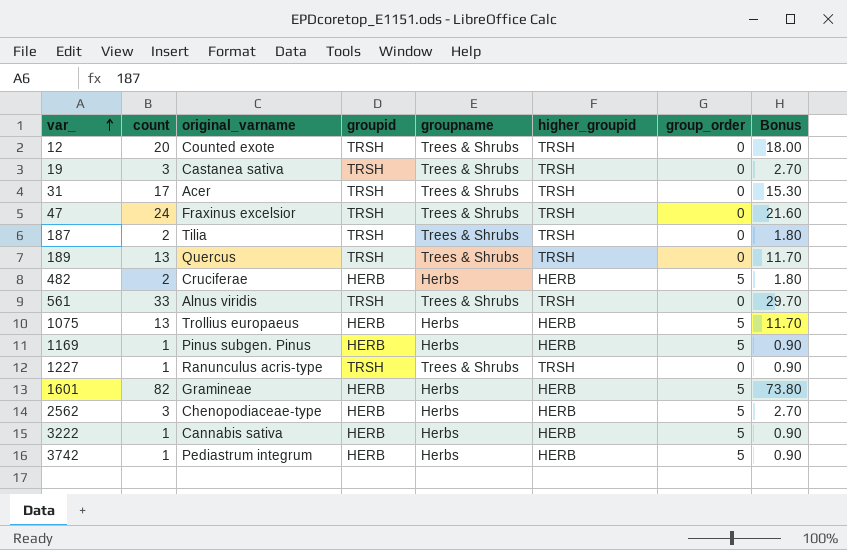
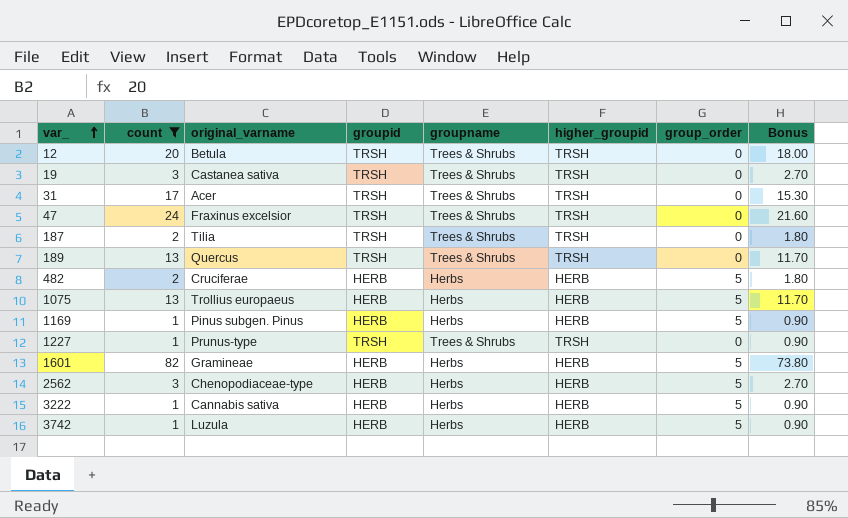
filter: none -> count != 33
12 | original_varname: Counted exote -> Betula
1227 | original_varname: Ranunculus acris-type -> Prunus-type
3742 | original_varname: Pediastrum integrum -> Luzula

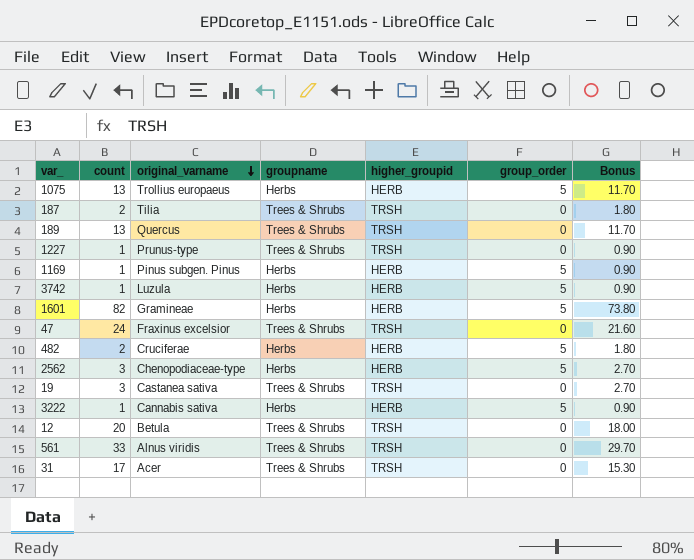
filter: count != 33 -> none
row order: var_ ascending -> original_varname descending
column groupid | position: 4 -> none

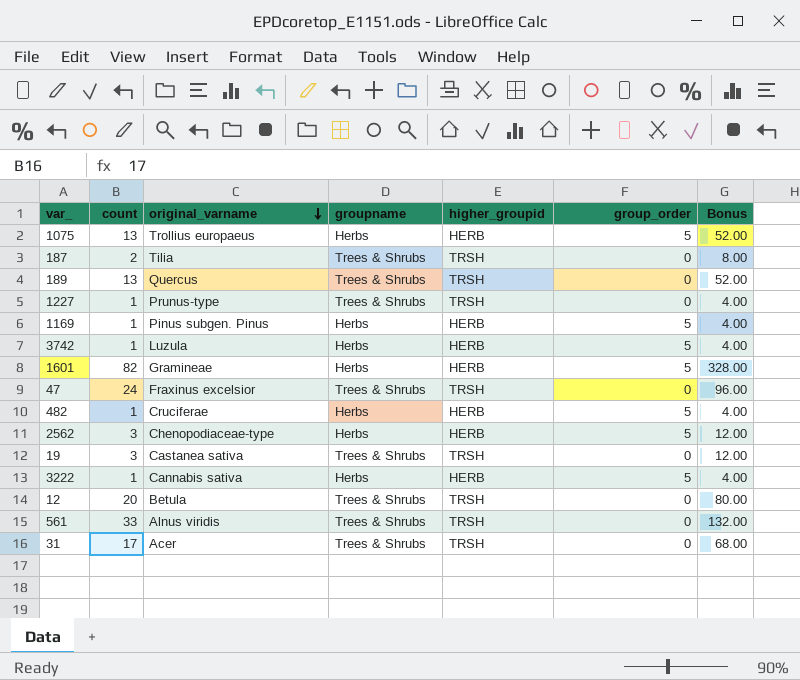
column Bonus | formula: [count] * 0.9 -> [count] * 4
482 | count: 2 -> 1

